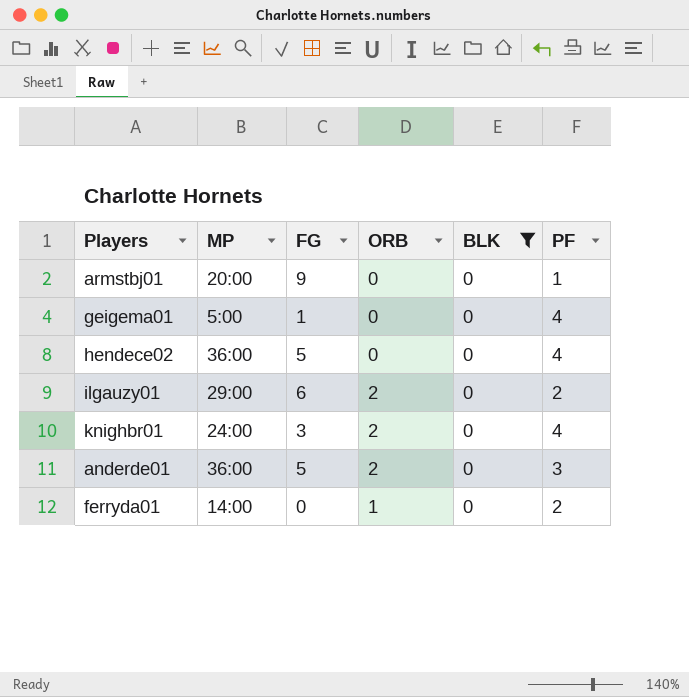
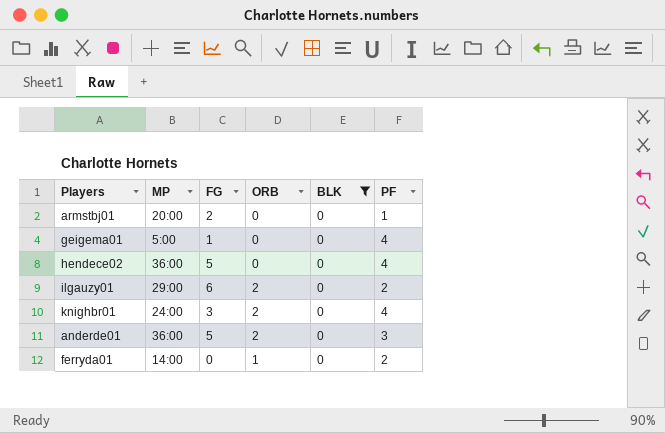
armstbj01 | FG: 9 -> 2

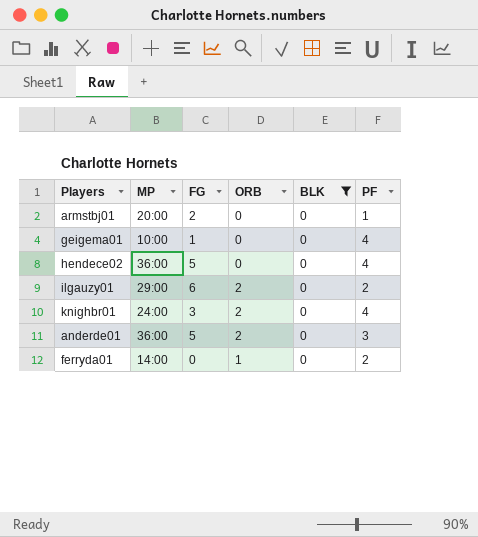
geigema01 | MP: 5:00 -> 10:00

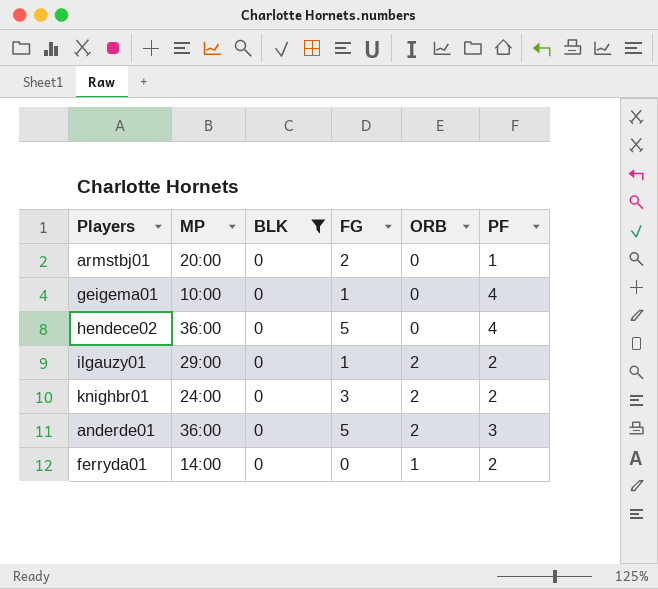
column BLK | position: 5 -> 3
ilgauzy01 | FG: 6 -> 1
knighbr01 | PF: 4 -> 2

